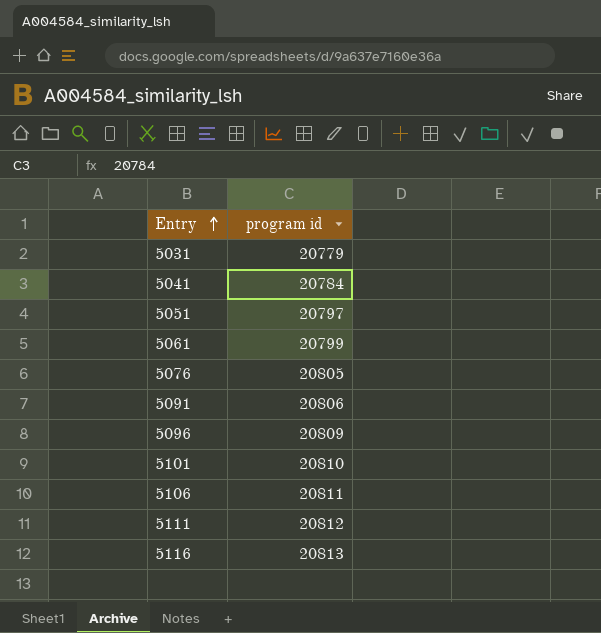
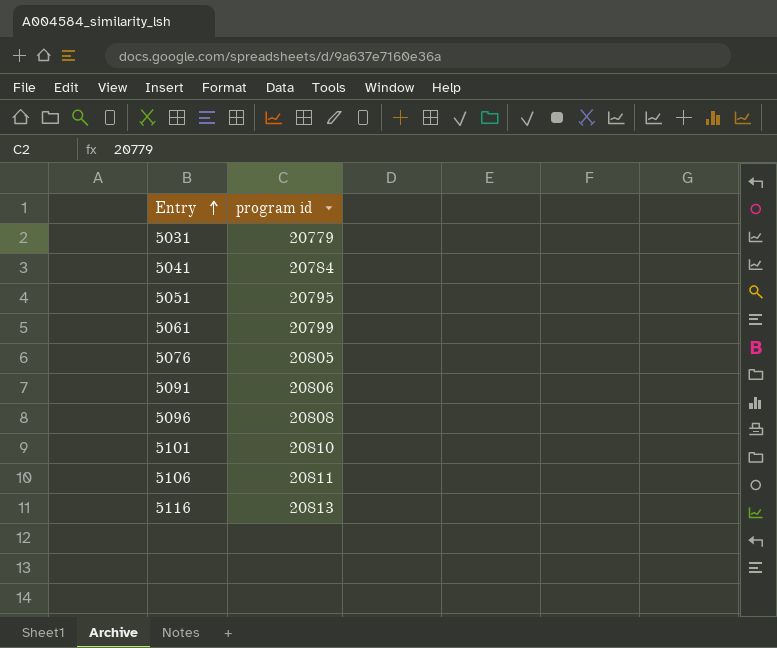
row 5111: 20812 -> none
5051 | program id: 20797 -> 20795
5096 | program id: 20809 -> 20808

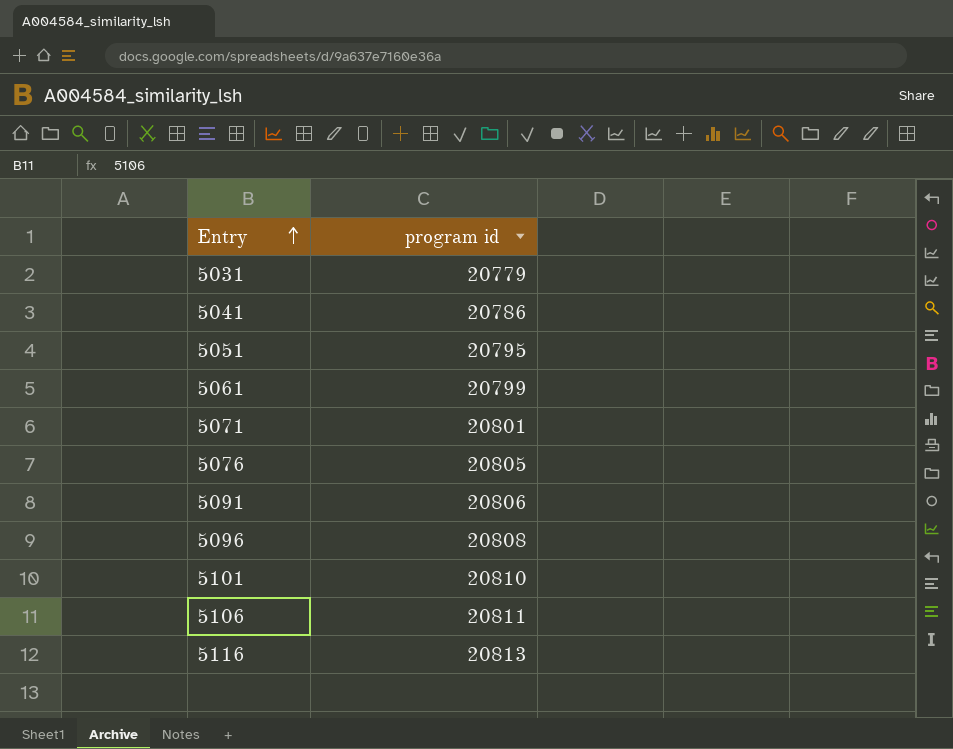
5041 | program id: 20784 -> 20786
row 5071: none -> 20801

